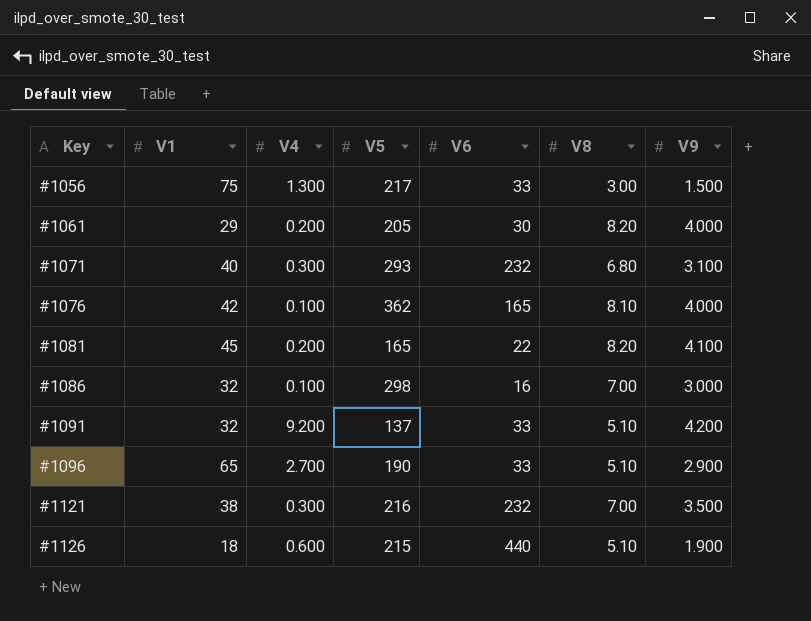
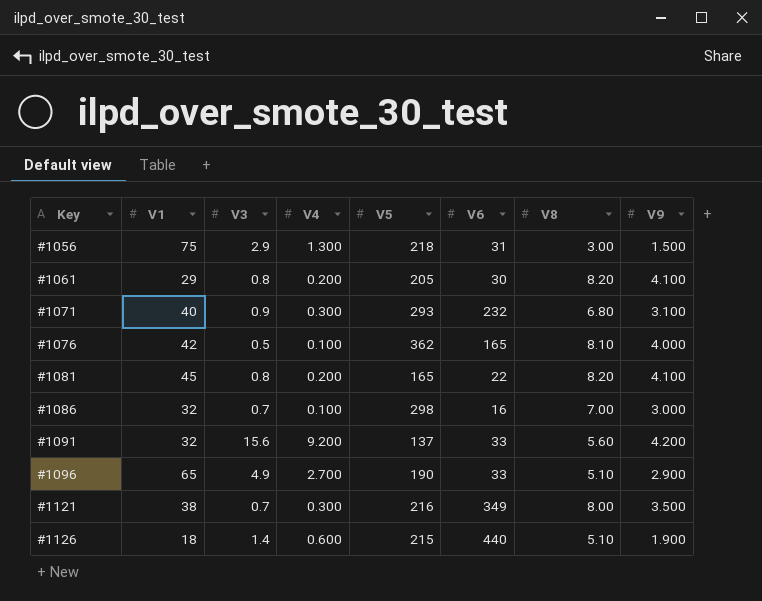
column V3 | position: none -> 3
#1056 | V5: 217 -> 218
#1056 | V6: 33 -> 31
#1061 | V9: 4.000 -> 4.100
#1091 | V8: 5.10 -> 5.60
#1121 | V6: 232 -> 349
#1121 | V8: 7.00 -> 8.00

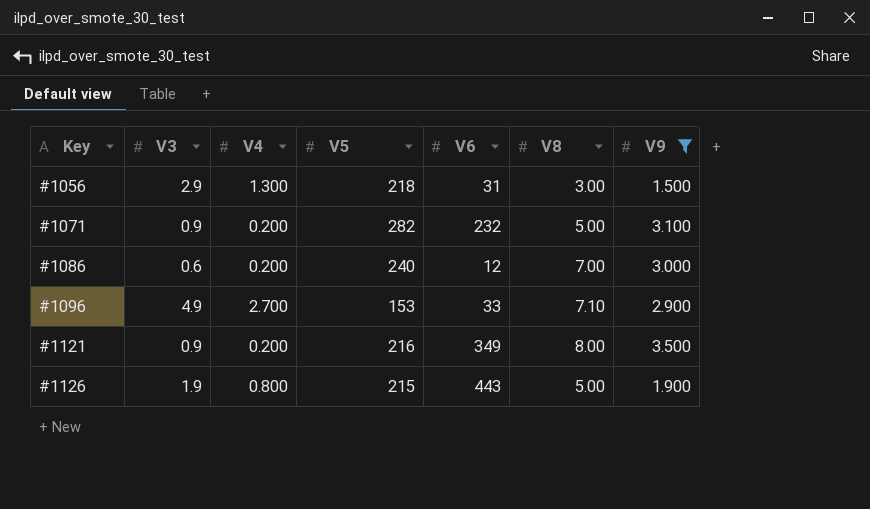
filter: none -> V9 <= 3.500
column V1 | position: 2 -> none
#1071 | V4: 0.300 -> 0.200
#1071 | V5: 293 -> 282
#1071 | V8: 6.80 -> 5.00
#1086 | V3: 0.7 -> 0.6
#1086 | V4: 0.100 -> 0.200
#1086 | V5: 298 -> 240
#1086 | V6: 16 -> 12
#1096 | V5: 190 -> 153
#1096 | V8: 5.10 -> 7.10
#1121 | V3: 0.7 -> 0.9
#1121 | V4: 0.300 -> 0.200
#1126 | V3: 1.4 -> 1.9
#1126 | V4: 0.600 -> 0.800
#1126 | V6: 440 -> 443
#1126 | V8: 5.10 -> 5.00

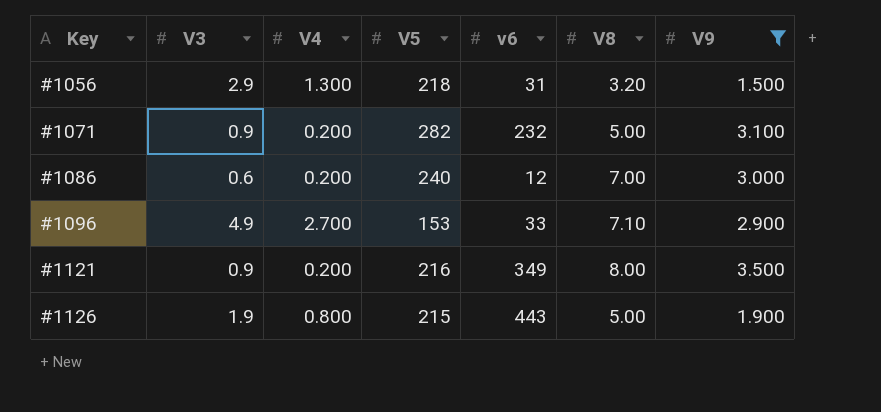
column name: V6 -> v6
#1056 | V8: 3.00 -> 3.20

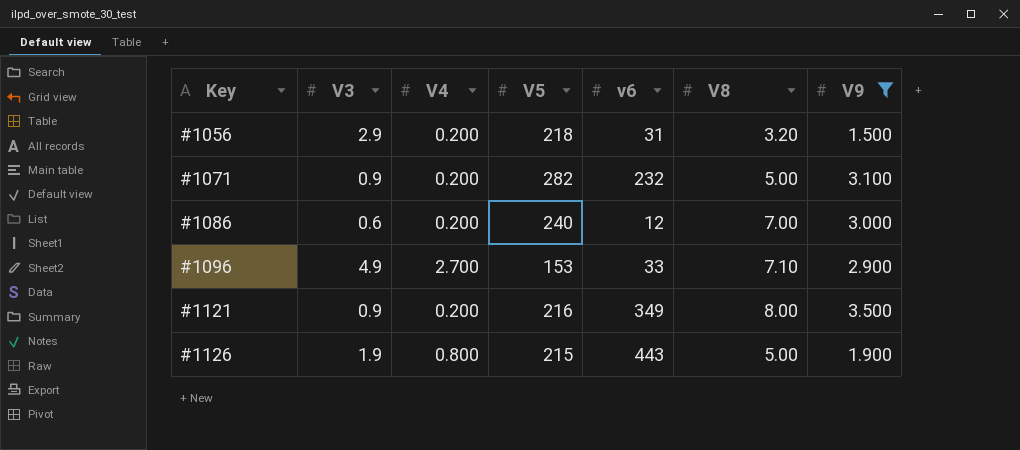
#1056 | V4: 1.300 -> 0.200

